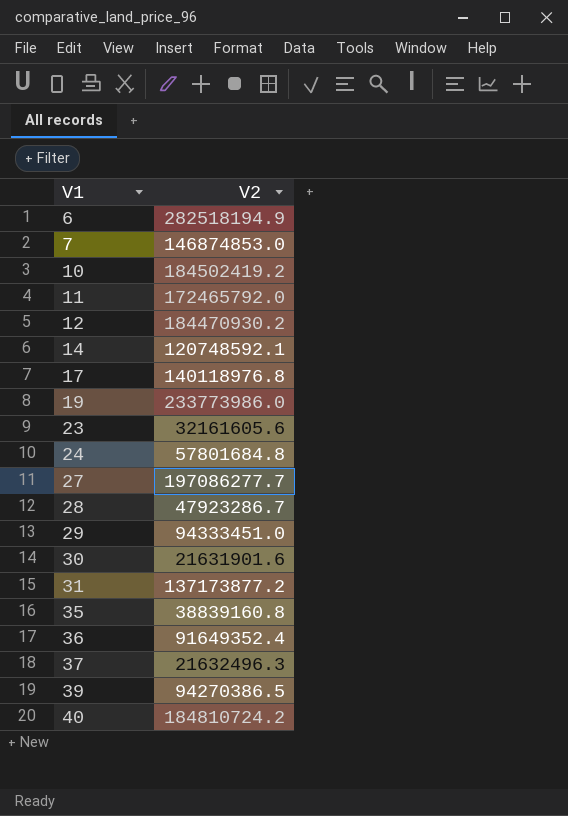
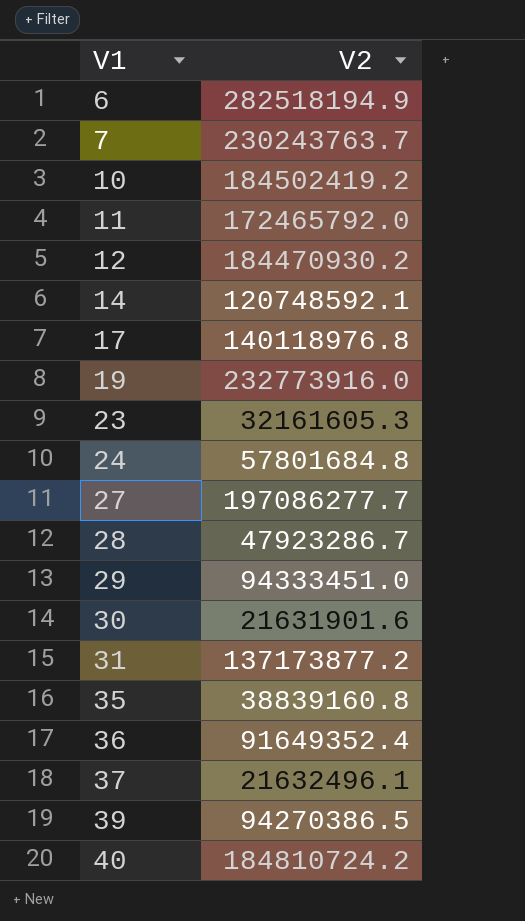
7 | V2: 146874853.0 -> 230243763.7
19 | V2: 233773986.0 -> 232773916.0
23 | V2: 32161605.6 -> 32161605.3
37 | V2: 21632496.3 -> 21632496.1

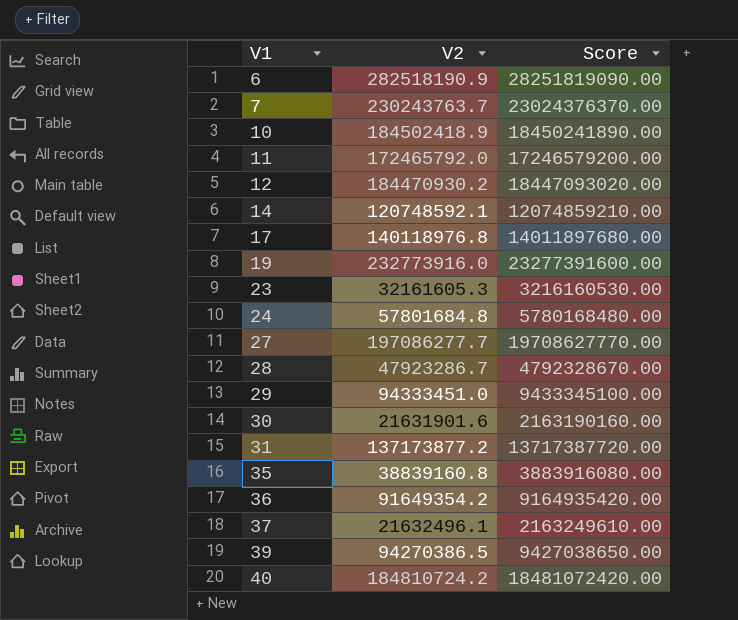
column Score | formula: none -> [V2] * 100
6 | V2: 282518194.9 -> 282518190.9
10 | V2: 184502419.2 -> 184502418.9
36 | V2: 91649352.4 -> 91649354.2

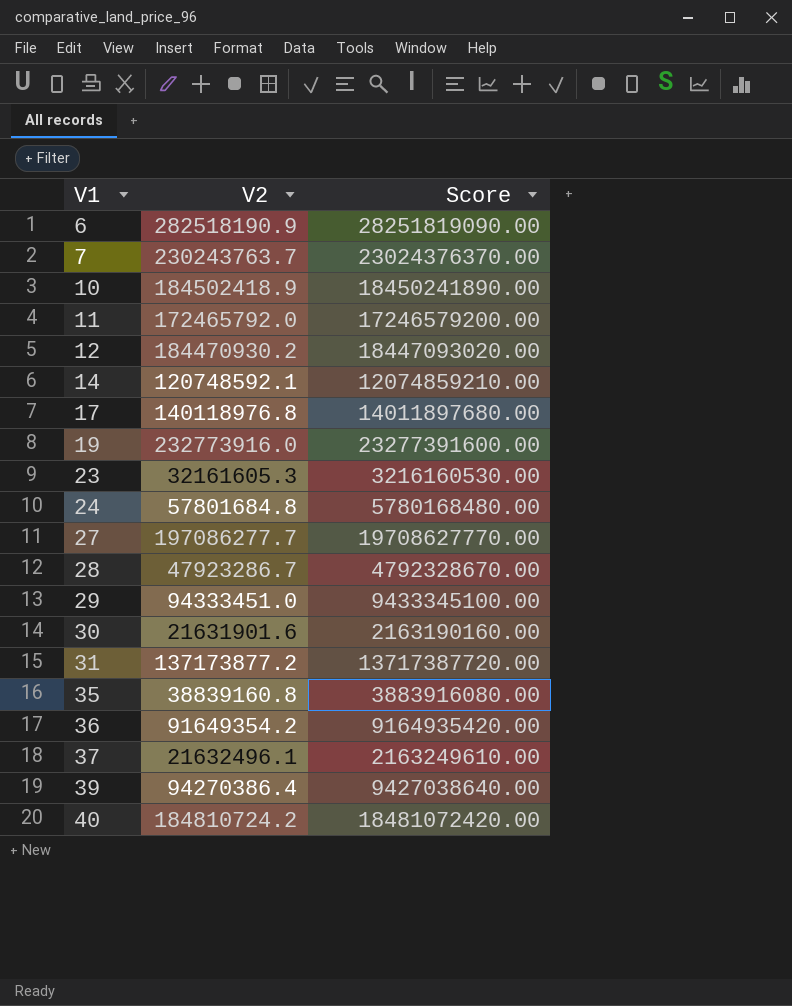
39 | V2: 94270386.5 -> 94270386.4
39 | Score: 9427038650.00 -> 9427038640.00

